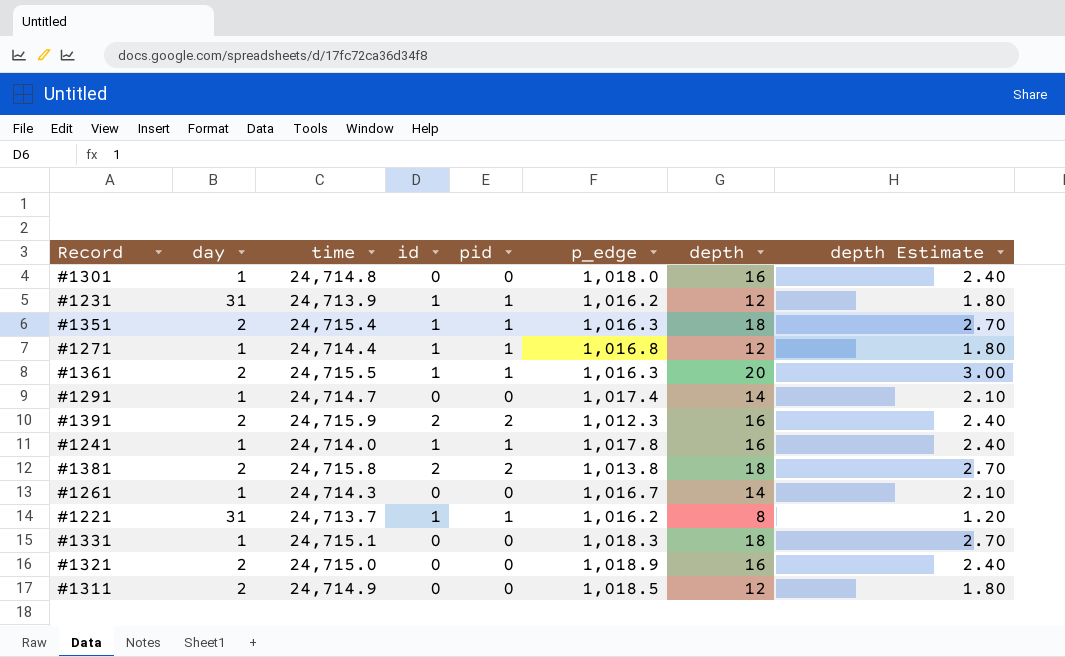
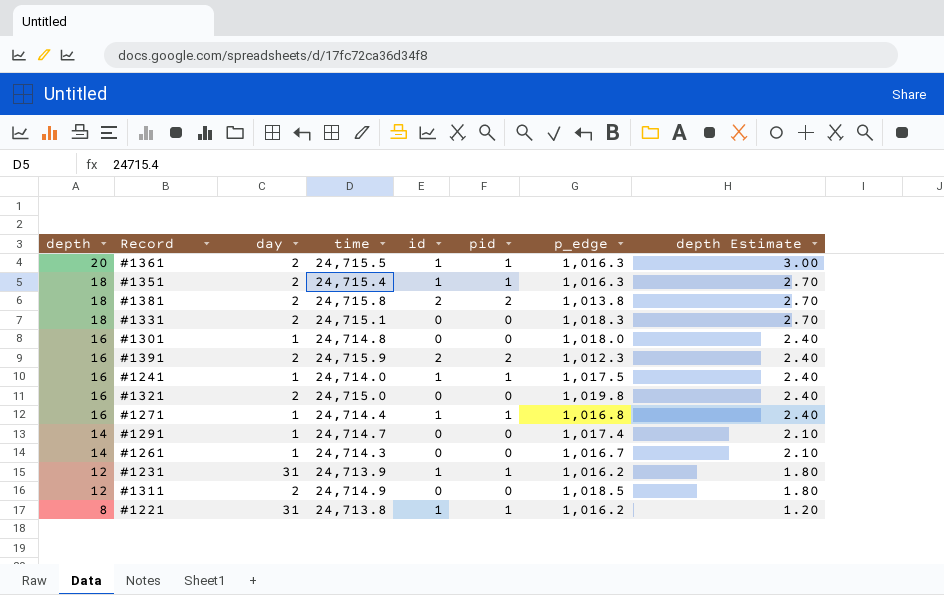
row order: none -> depth descending
column depth | position: 7 -> 1
#1331 | day: 1 -> 2
#1241 | p_edge: 1,017.8 -> 1,017.5
#1321 | p_edge: 1,018.9 -> 1,019.8
#1271 | depth: 12 -> 16
#1271 | depth Estimate: 1.80 -> 2.40
#1221 | time: 24,713.7 -> 24,713.8

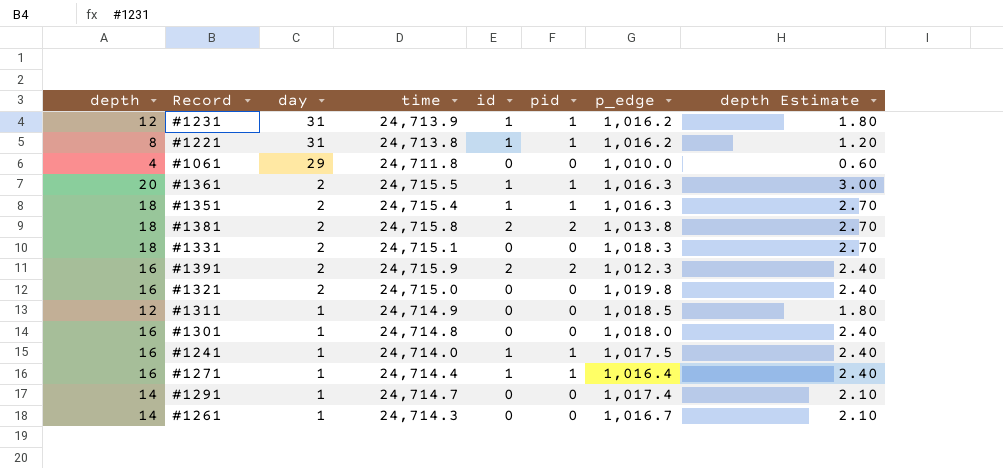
row order: depth descending -> day descending
row #1061: none -> 4 | 29 | 24,711.8 | 0 | 0 | 1,010.0 | 0.60
#1311 | day: 2 -> 1
#1271 | p_edge: 1,016.8 -> 1,016.4

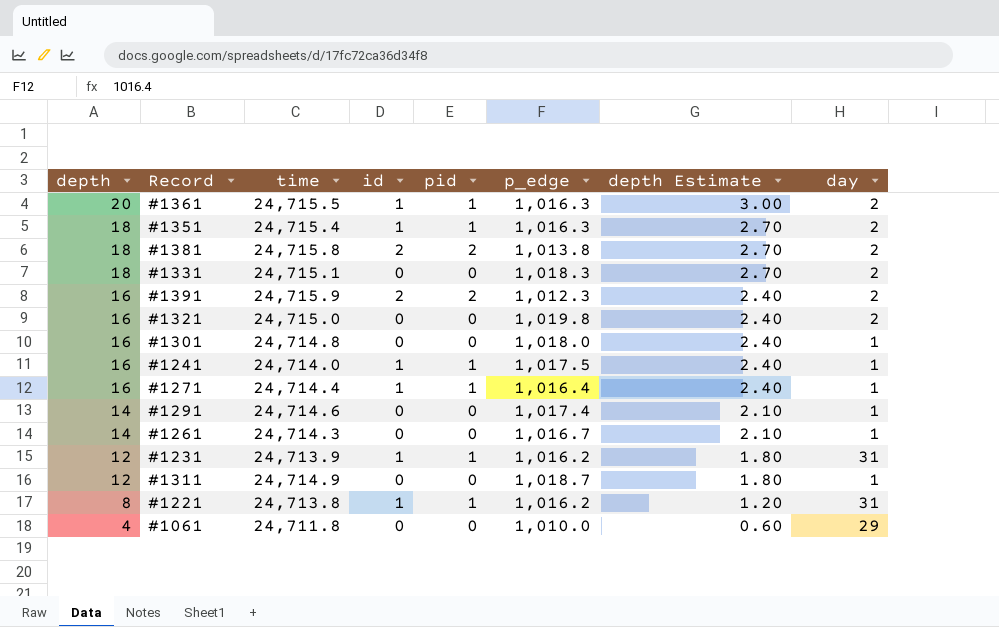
row order: day descending -> depth descending
column day | position: 3 -> 8
#1291 | time: 24,714.7 -> 24,714.6
#1311 | p_edge: 1,018.5 -> 1,018.7

